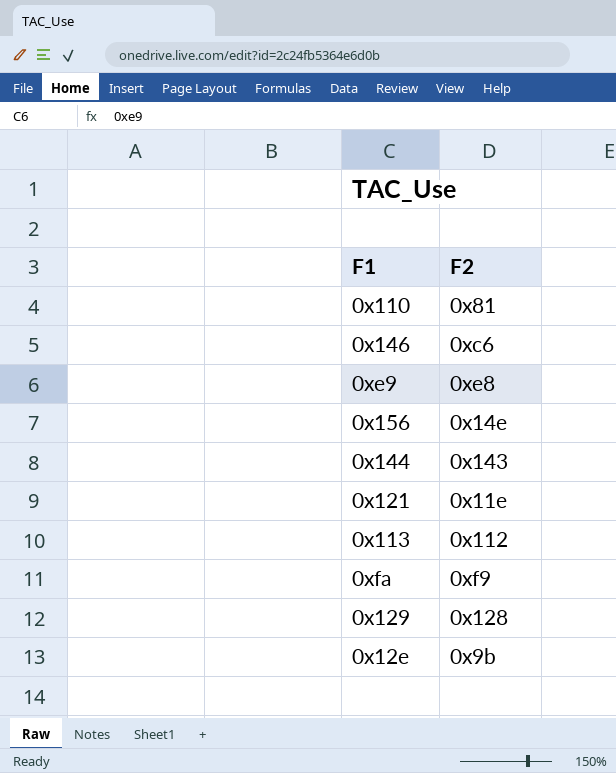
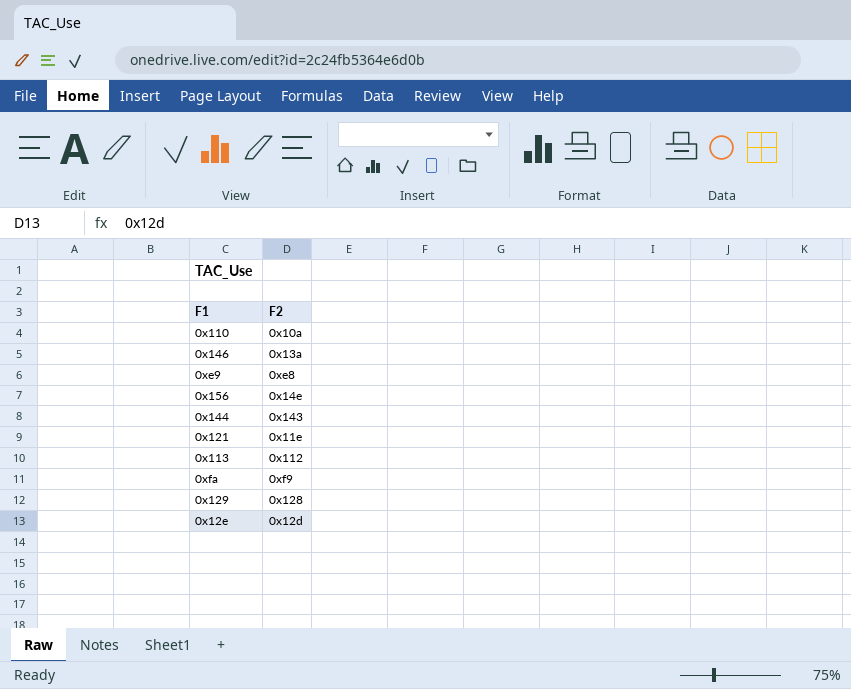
0x110 | F2: 0x81 -> 0x10a
0x146 | F2: 0xc6 -> 0x13a
0x12e | F2: 0x9b -> 0x12d

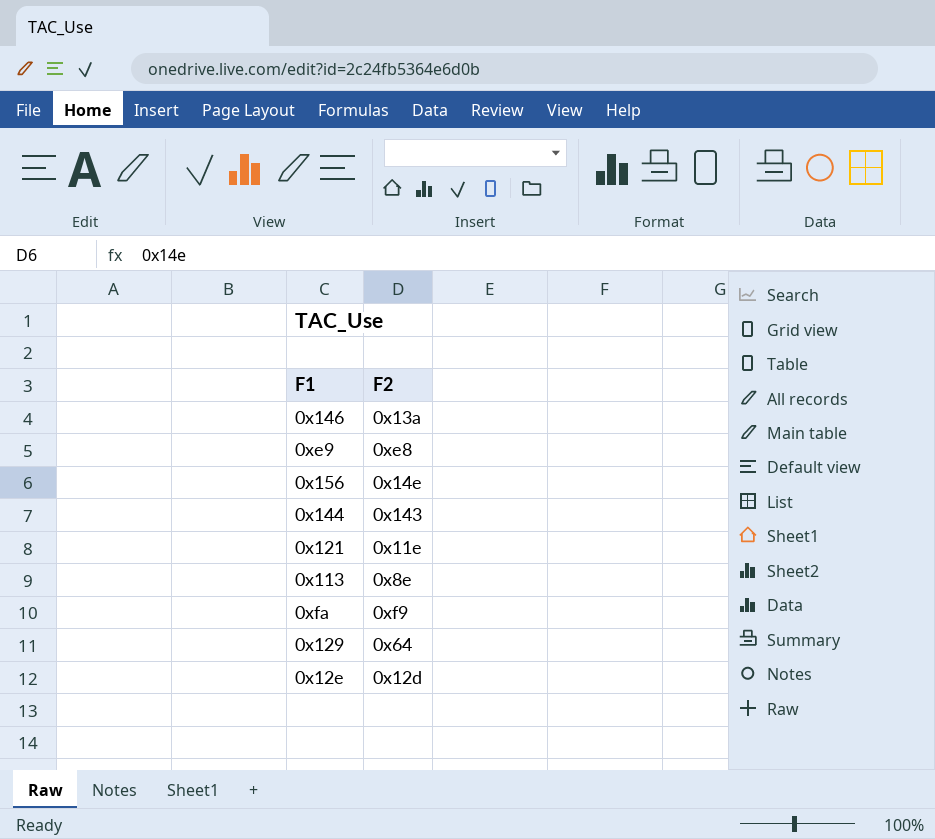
row 0x110: 0x10a -> none
0x113 | F2: 0x112 -> 0x8e
0x129 | F2: 0x128 -> 0x64

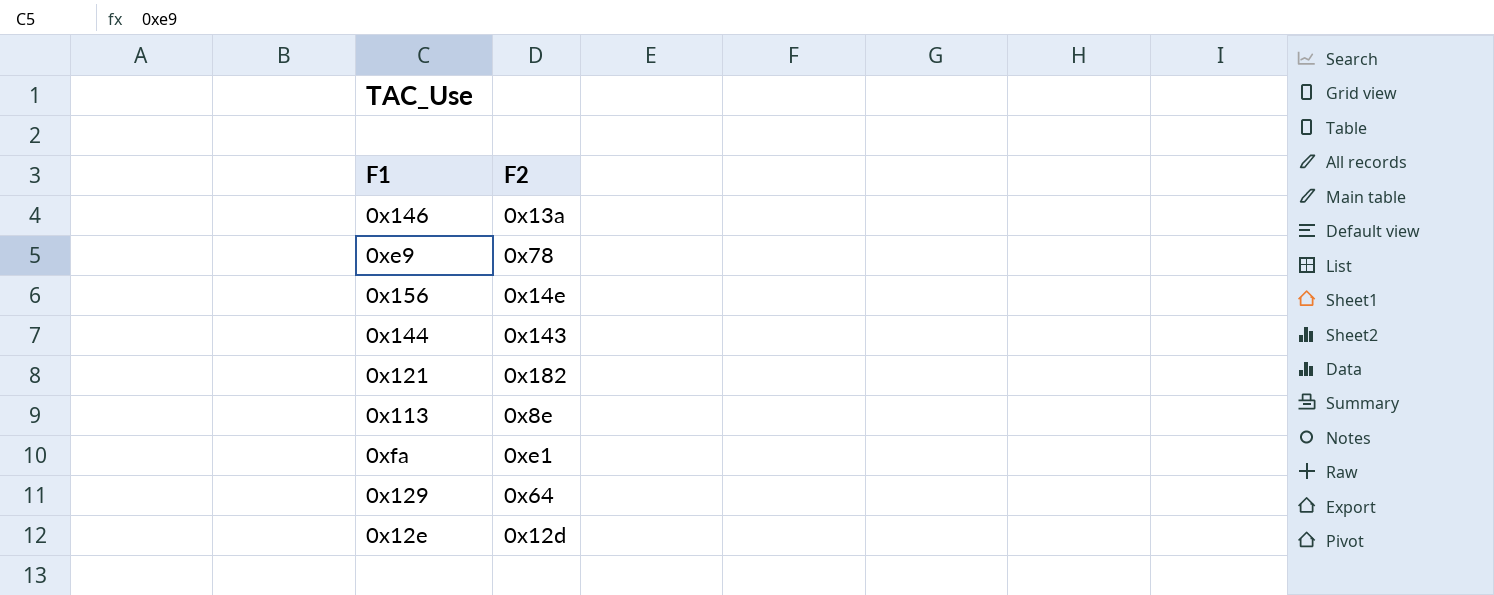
0xe9 | F2: 0xe8 -> 0x78
0x121 | F2: 0x11e -> 0x182
0xfa | F2: 0xf9 -> 0xe1

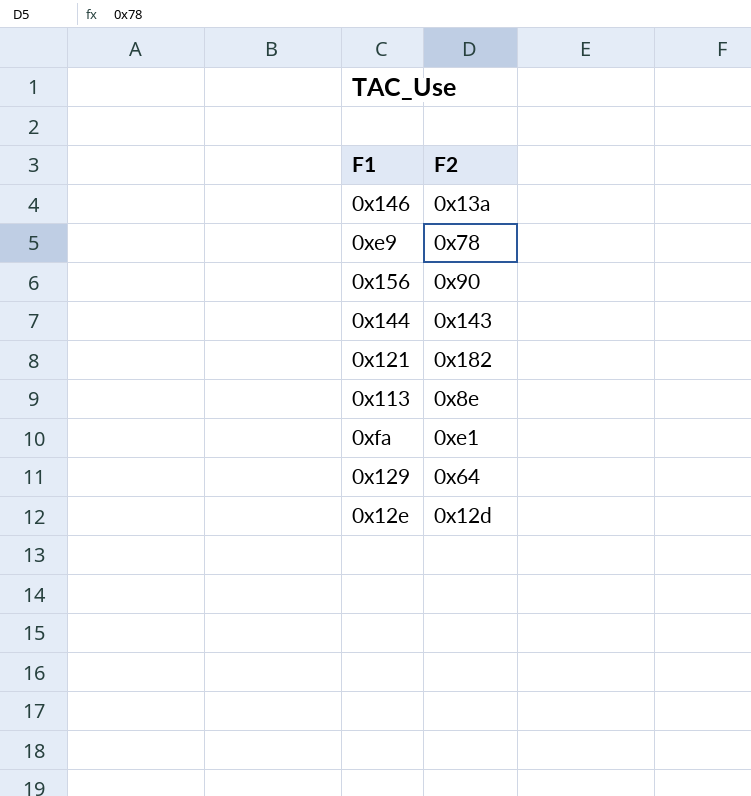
0x156 | F2: 0x14e -> 0x90

